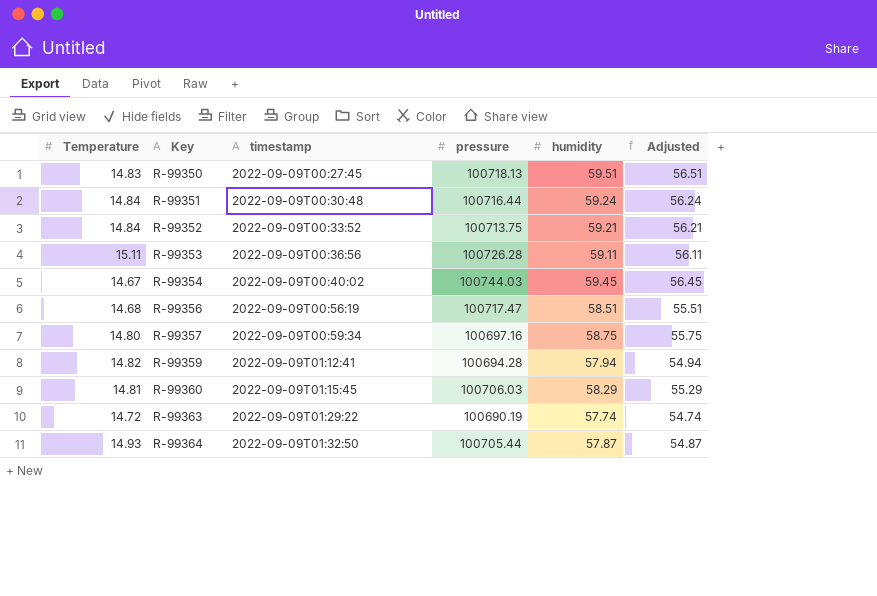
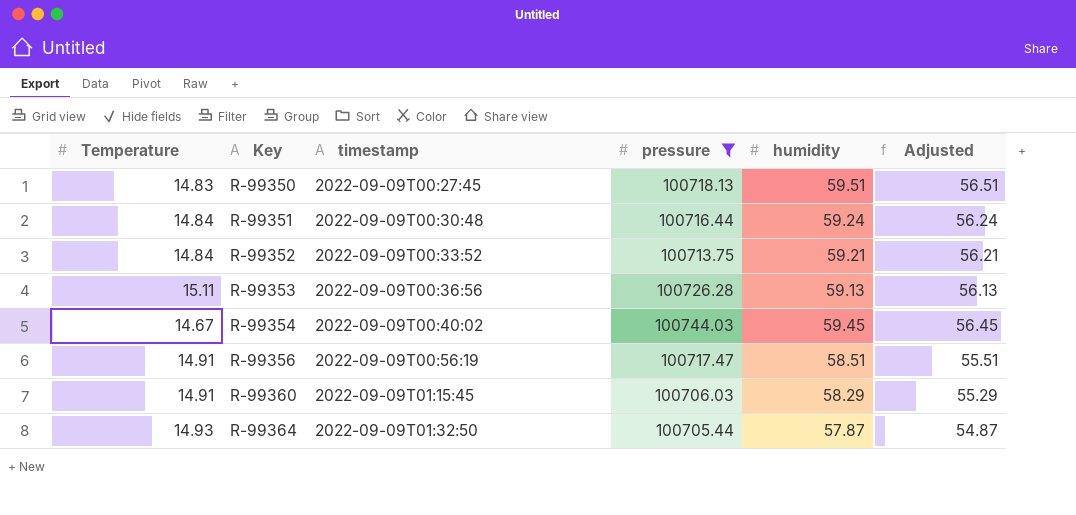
filter: none -> pressure >= 100705.44
R-99353 | humidity: 59.11 -> 59.13
R-99353 | Adjusted: 56.11 -> 56.13
R-99356 | Temperature: 14.68 -> 14.91
R-99360 | Temperature: 14.81 -> 14.91

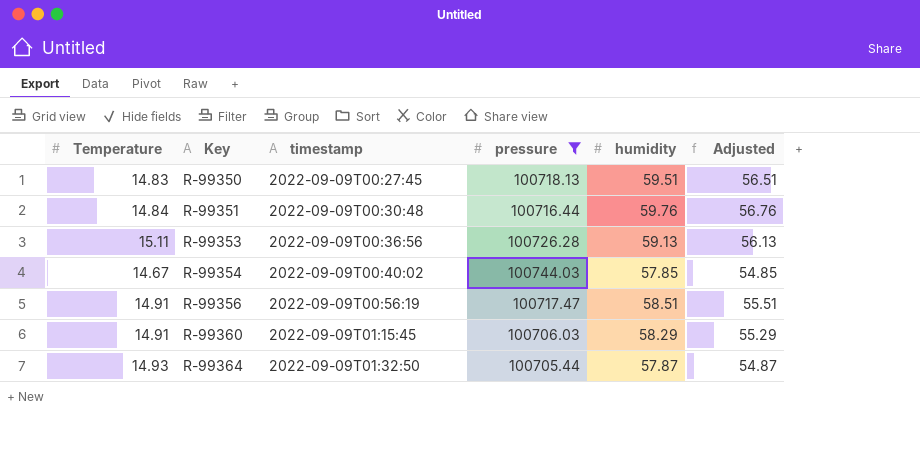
row R-99352: 14.84 | 2022-09-09T00:33:52 | 100713.75 | 59.21 | 56.21 -> none
R-99351 | humidity: 59.24 -> 59.76
R-99351 | Adjusted: 56.24 -> 56.76
R-99354 | humidity: 59.45 -> 57.85
R-99354 | Adjusted: 56.45 -> 54.85

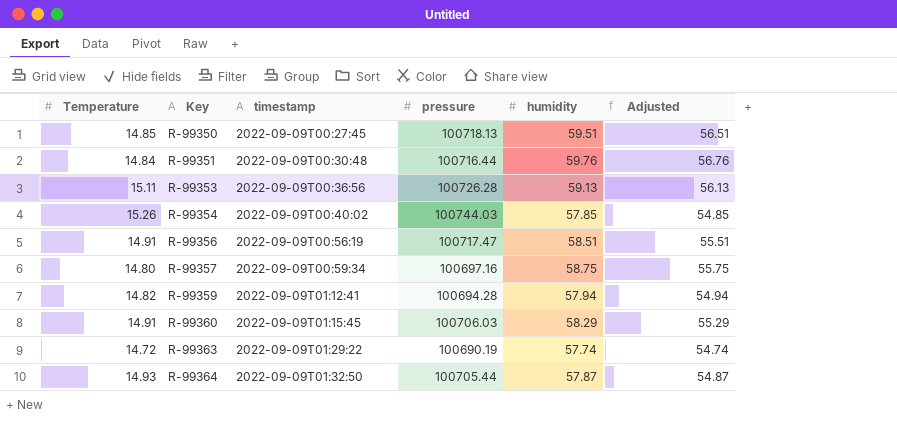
filter: pressure >= 100705.44 -> none
R-99350 | Temperature: 14.83 -> 14.85
R-99354 | Temperature: 14.67 -> 15.26

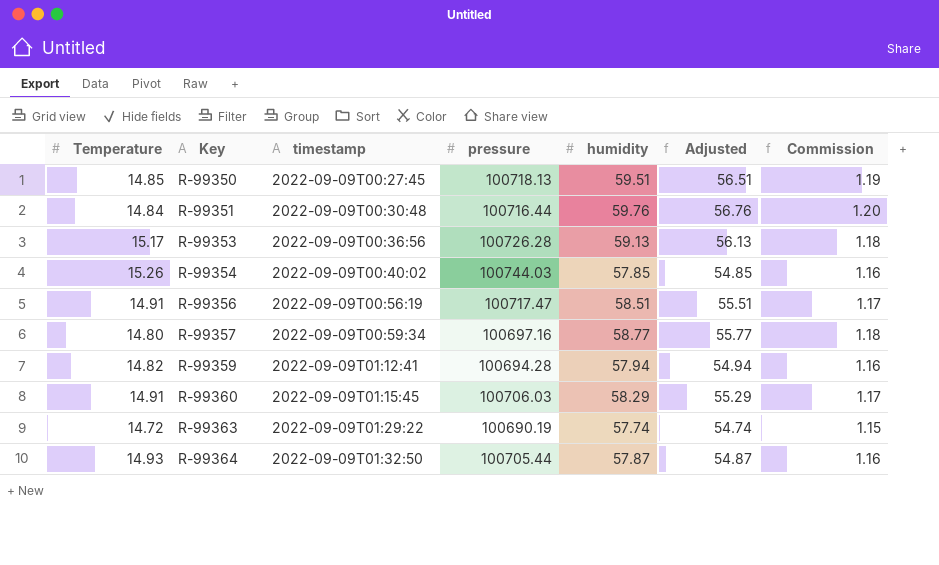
column Commission | formula: none -> [humidity] * 0.02
R-99353 | Temperature: 15.11 -> 15.17
R-99357 | humidity: 58.75 -> 58.77
R-99357 | Adjusted: 55.75 -> 55.77

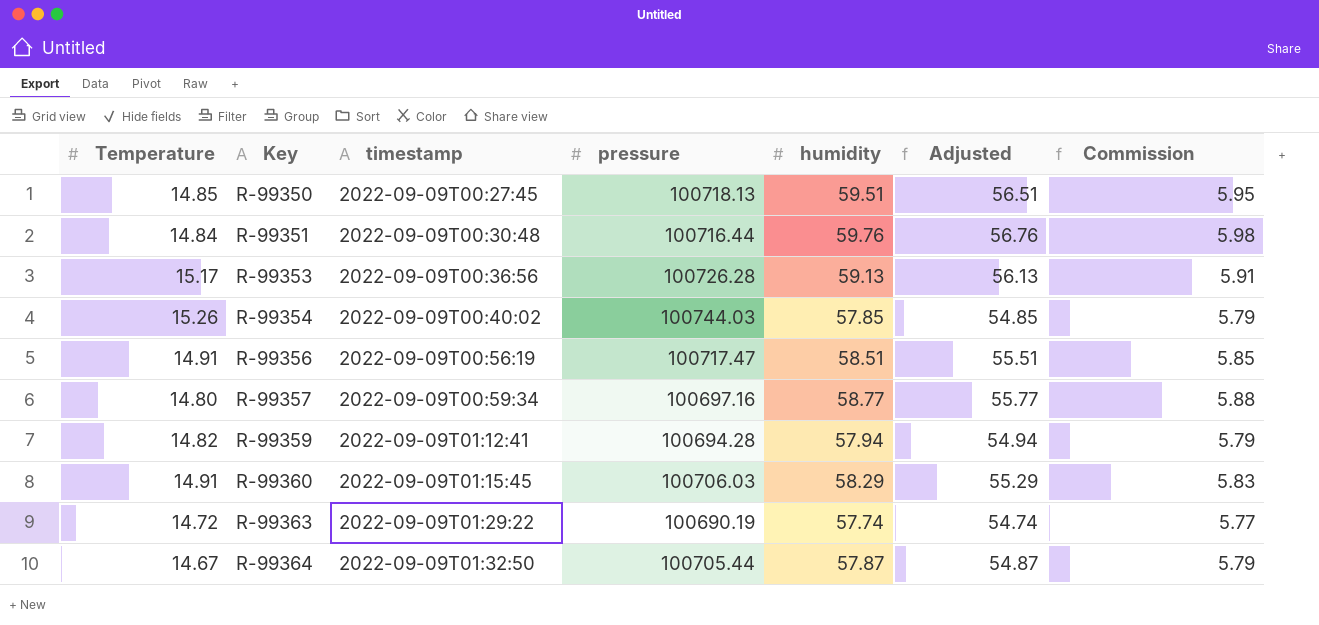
column Commission | formula: [humidity] * 0.02 -> [humidity] * 0.1
R-99364 | Temperature: 14.93 -> 14.67

